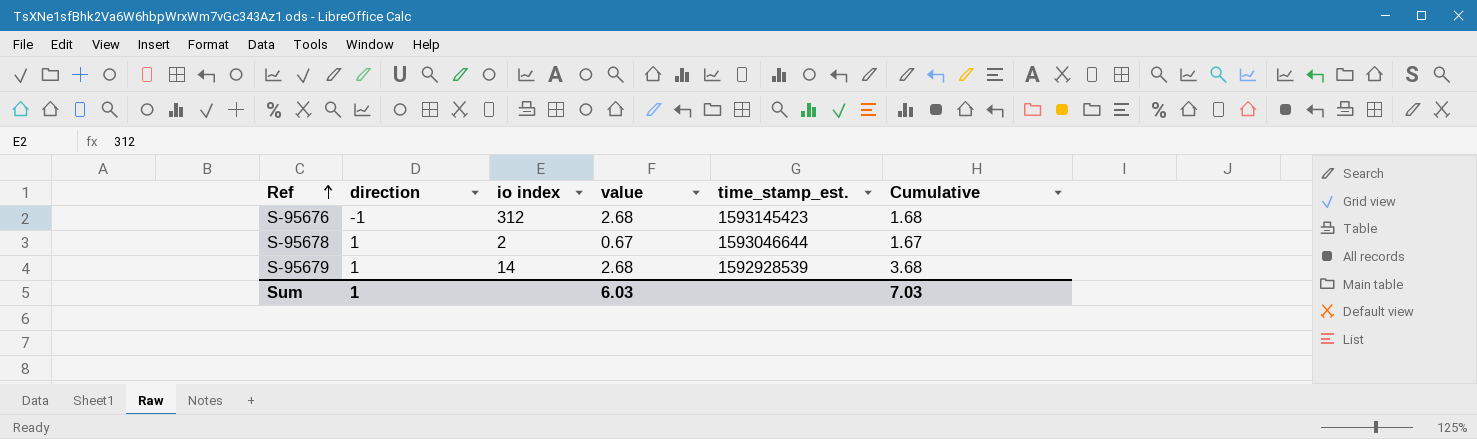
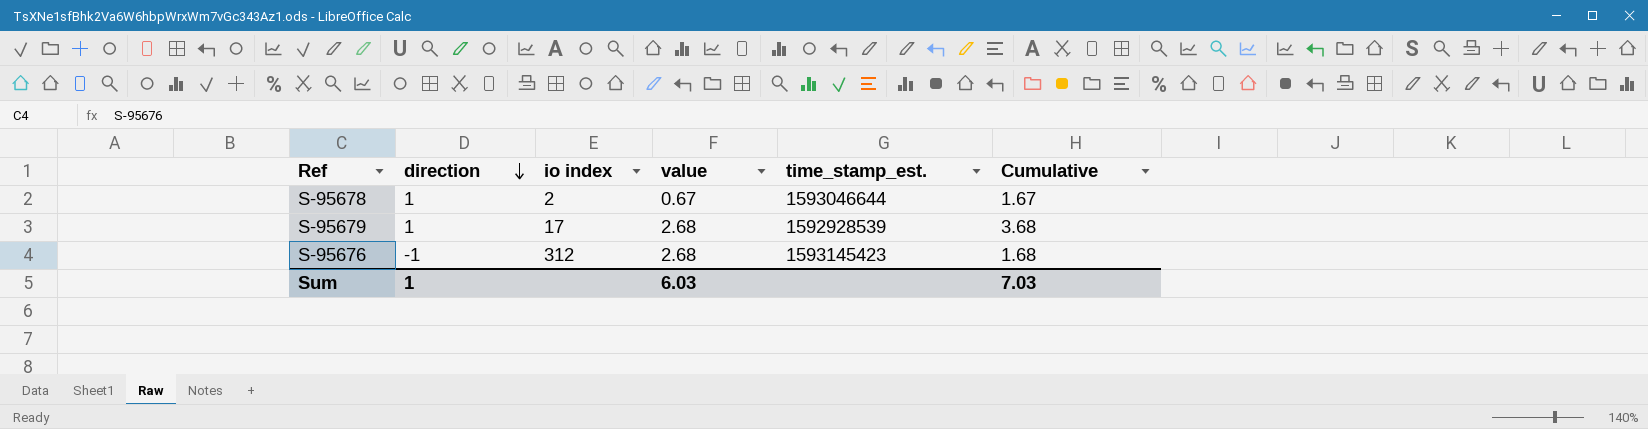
row order: Ref ascending -> direction descending
S-95679 | io index: 14 -> 17

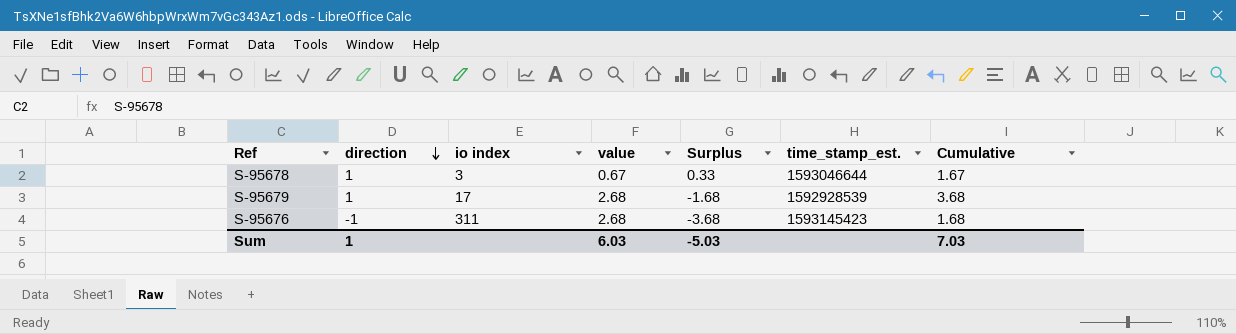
column Surplus | formula: none -> [direction] - [value]
S-95678 | io index: 2 -> 3
S-95676 | io index: 312 -> 311

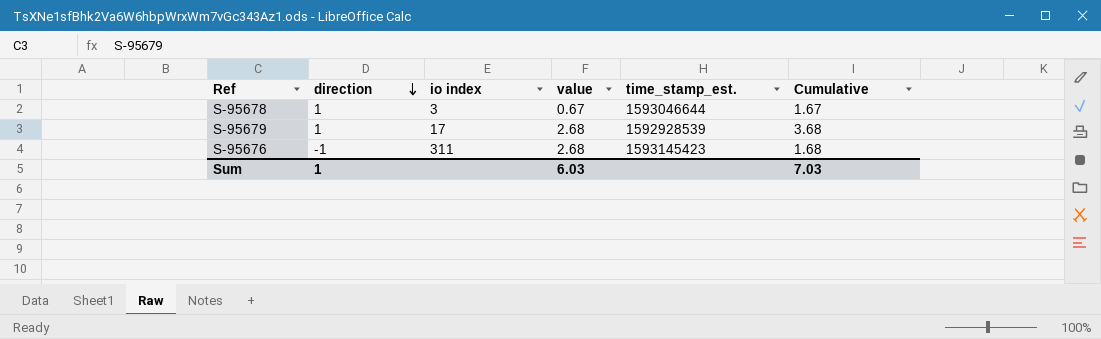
column Surplus | formula: [direction] - [value] -> none

